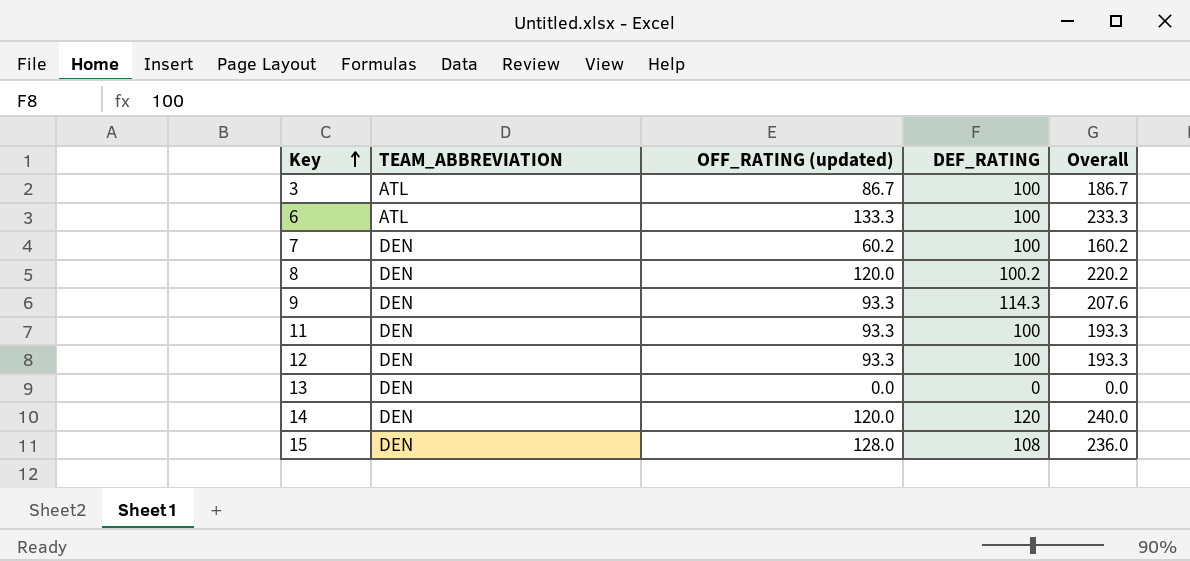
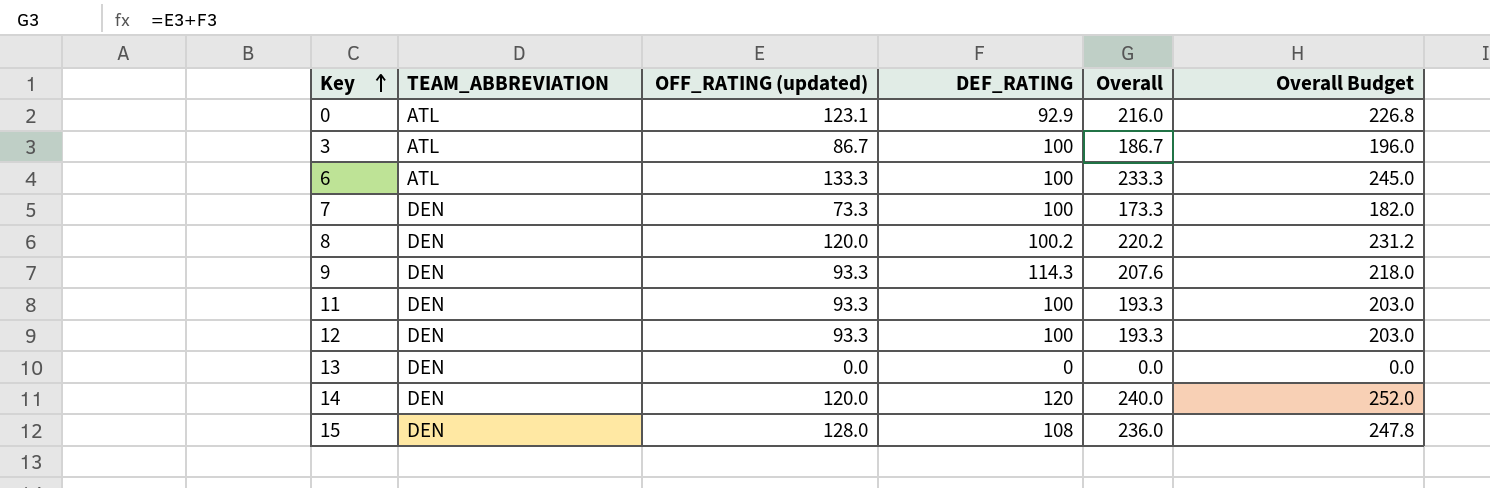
column Overall Budget | formula: none -> [Overall] * 1.05
row 0: none -> ATL | 123.1 | 92.9 | 216.0 | 226.8
7 | OFF_RATING (updated): 60.2 -> 73.3
7 | Overall: 160.2 -> 173.3

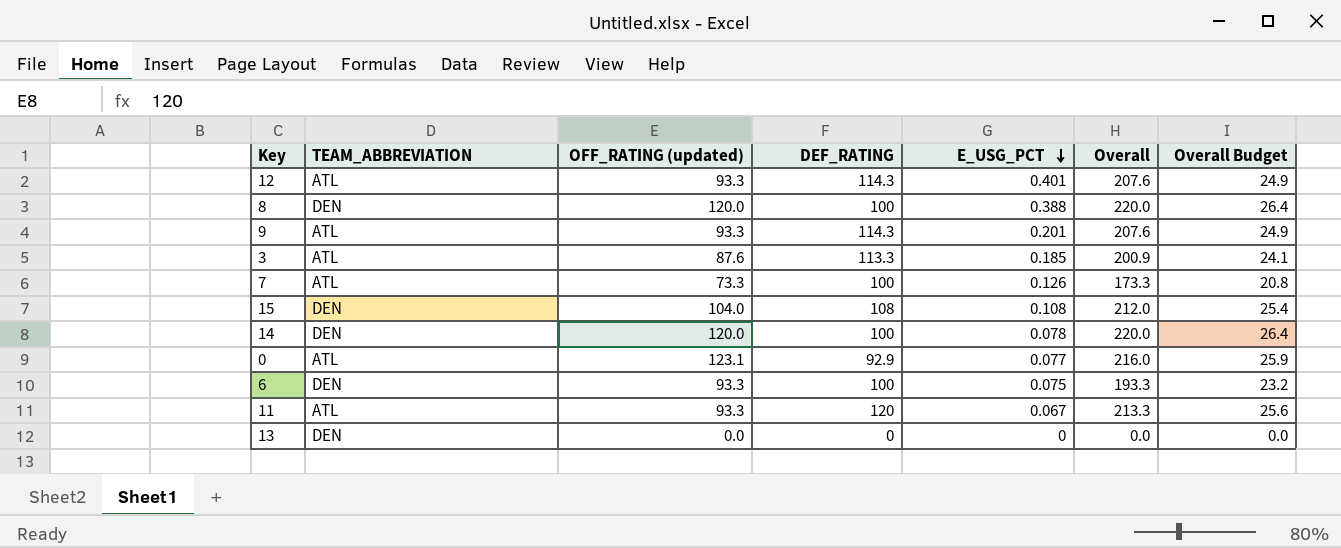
row order: Key ascending -> E_USG_PCT descending
column E_USG_PCT | position: none -> 5
column Overall Budget | formula: [Overall] * 1.05 -> [Overall] * 0.12
12 | TEAM_ABBREVIATION: DEN -> ATL
12 | DEF_RATING: 100 -> 114.3
12 | Overall: 193.3 -> 207.6
8 | DEF_RATING: 100.2 -> 100
8 | Overall: 220.2 -> 220.0
9 | TEAM_ABBREVIATION: DEN -> ATL
3 | OFF_RATING (updated): 86.7 -> 87.6
3 | DEF_RATING: 100 -> 113.3
3 | Overall: 186.7 -> 200.9
7 | TEAM_ABBREVIATION: DEN -> ATL
15 | OFF_RATING (updated): 128.0 -> 104.0
15 | Overall: 236.0 -> 212.0
14 | DEF_RATING: 120 -> 100
14 | Overall: 240.0 -> 220.0
6 | TEAM_ABBREVIATION: ATL -> DEN
6 | OFF_RATING (updated): 133.3 -> 93.3
6 | Overall: 233.3 -> 193.3
11 | TEAM_ABBREVIATION: DEN -> ATL
11 | DEF_RATING: 100 -> 120
11 | Overall: 193.3 -> 213.3

